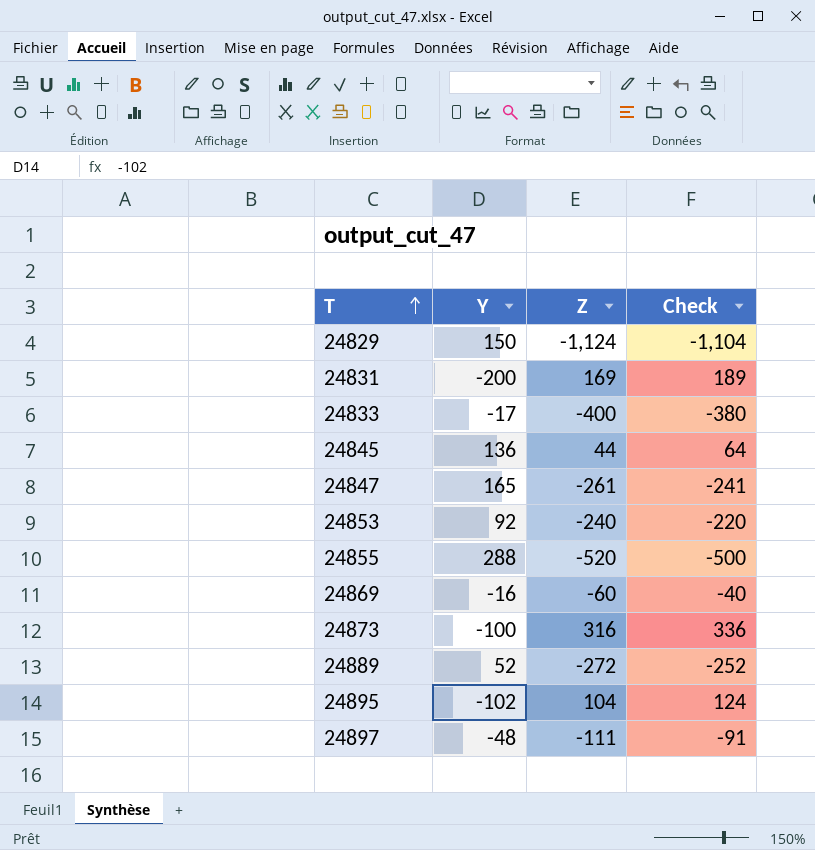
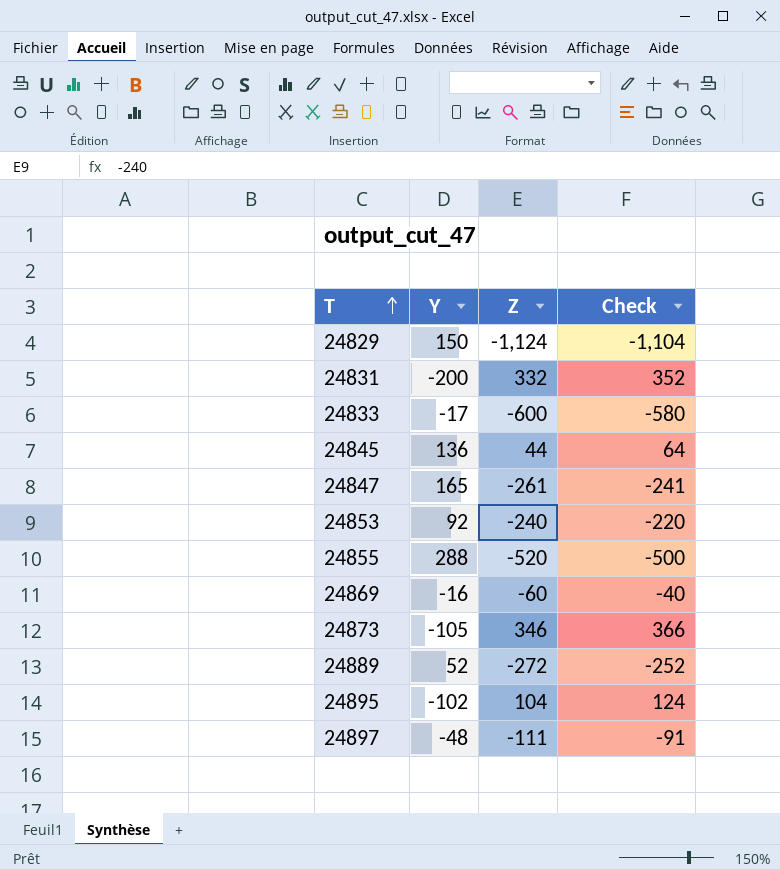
24831 | Z: 169 -> 332
24831 | Check: 189 -> 352
24833 | Z: -400 -> -600
24833 | Check: -380 -> -580
24873 | Y: -100 -> -105
24873 | Z: 316 -> 346
24873 | Check: 336 -> 366

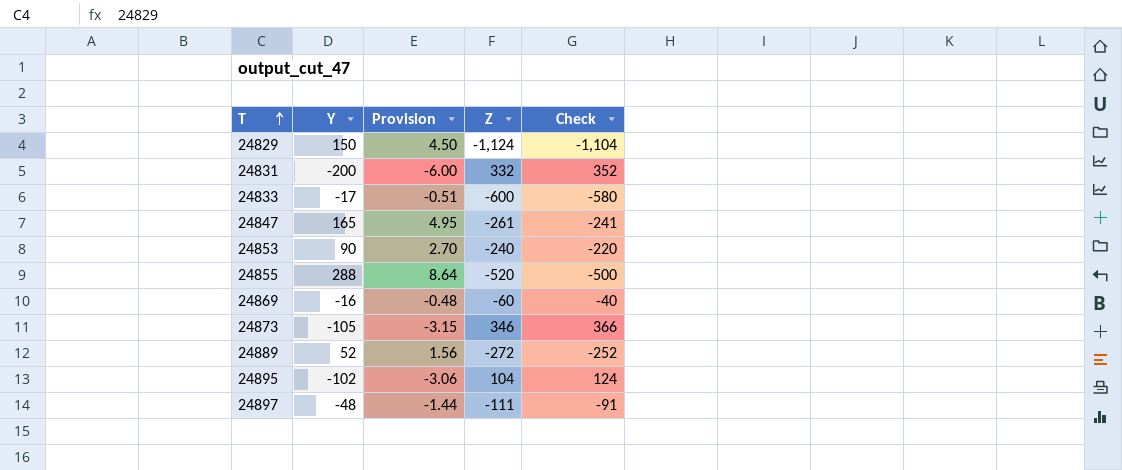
column Provision | formula: none -> [Y] * 0.03
row 24845: 136 | 44 | 64 -> none
24853 | Y: 92 -> 90

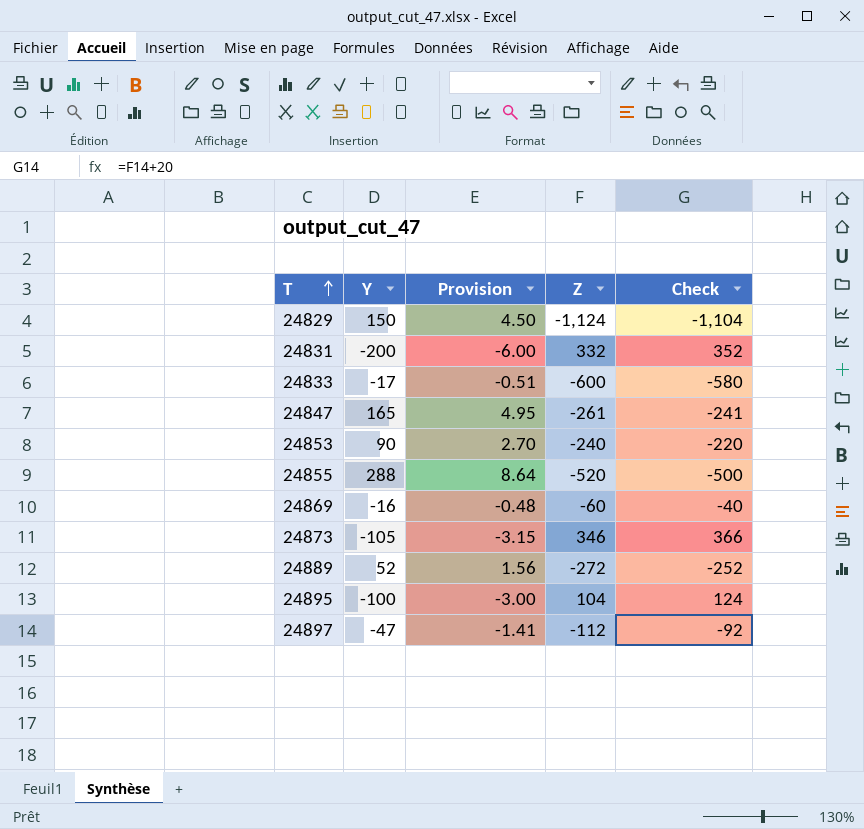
24895 | Y: -102 -> -100
24895 | Provision: -3.06 -> -3.00
24897 | Y: -48 -> -47
24897 | Provision: -1.44 -> -1.41
24897 | Z: -111 -> -112
24897 | Check: -91 -> -92

